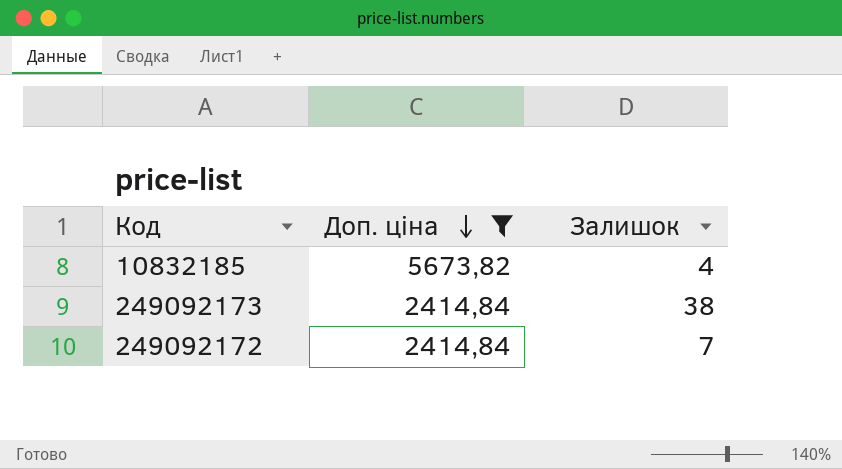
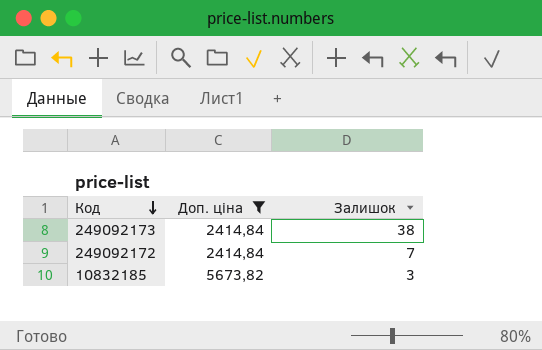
row order: Доп. ціна descending -> Код descending
10832185 | Залишок: 4 -> 3

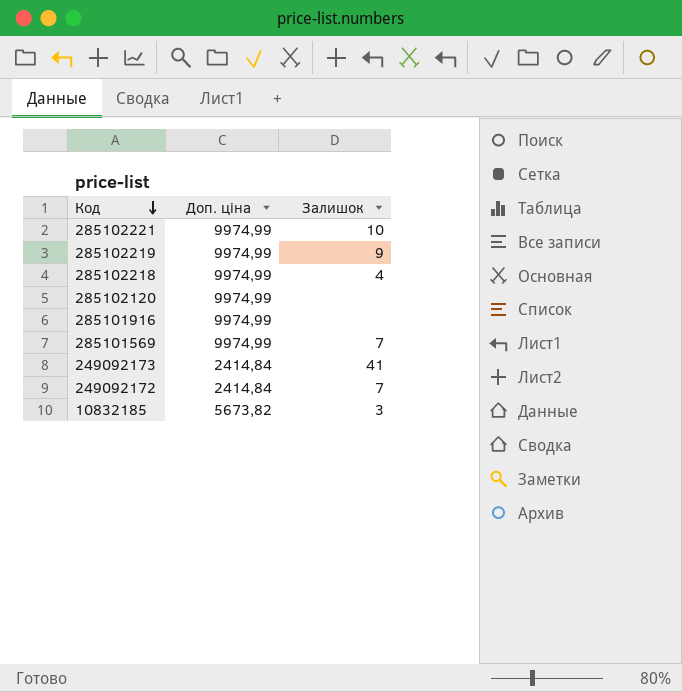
filter: Доп. ціна != 9974,99 -> none
249092173 | Залишок: 38 -> 41

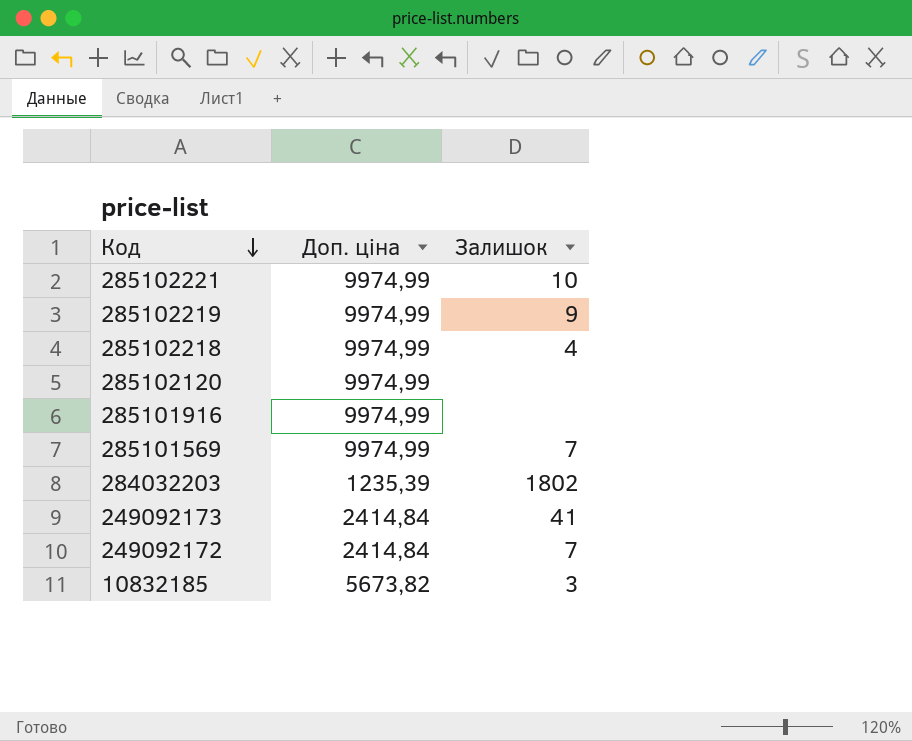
row 284032203: none -> 1235,39 | 1802

